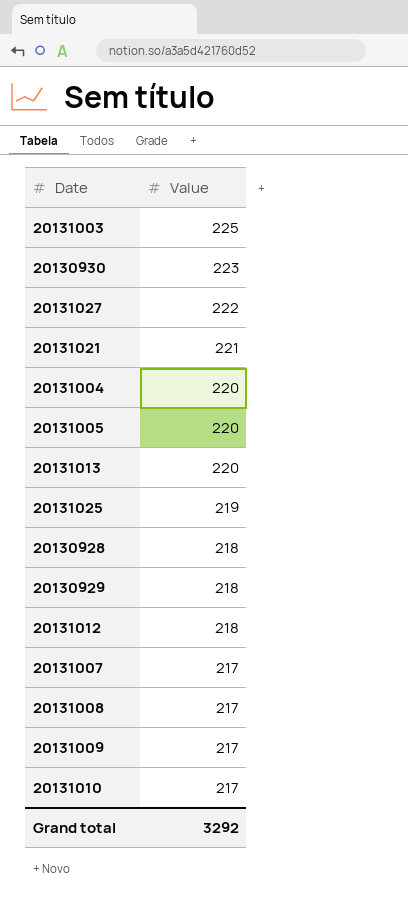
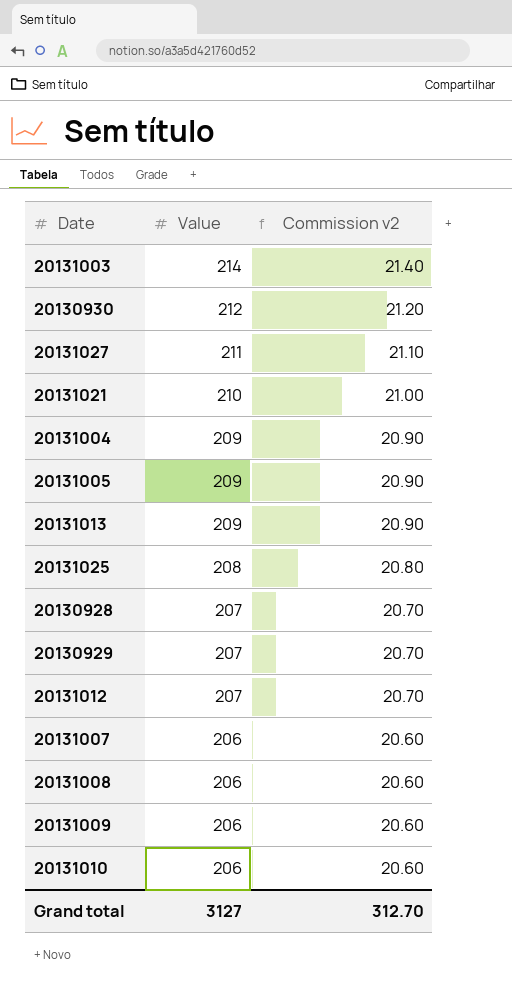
column Commission v2 | formula: none -> [Value] * 0.1
20131003 | Value: 225 -> 214
20130930 | Value: 223 -> 212
20131027 | Value: 222 -> 211
20131021 | Value: 221 -> 210
20131004 | Value: 220 -> 209
20131005 | Value: 220 -> 209
20131013 | Value: 220 -> 209
20131025 | Value: 219 -> 208
20130928 | Value: 218 -> 207
20130929 | Value: 218 -> 207
20131012 | Value: 218 -> 207
20131007 | Value: 217 -> 206
20131008 | Value: 217 -> 206
20131009 | Value: 217 -> 206
20131010 | Value: 217 -> 206
Grand total | Value: 3292 -> 3127

